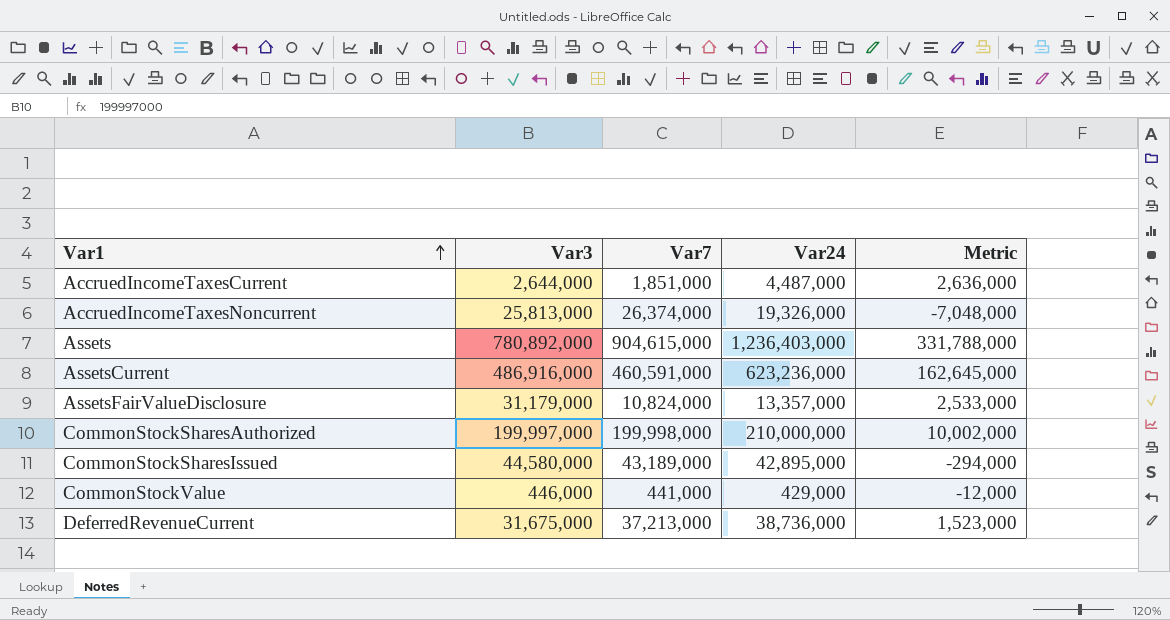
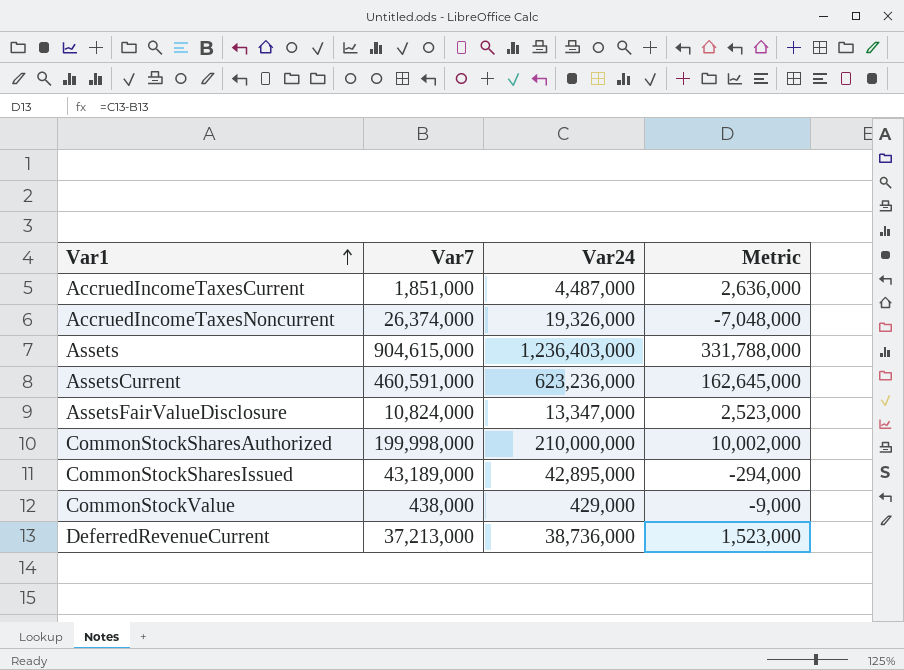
column Var3 | position: 2 -> none
AssetsFairValueDisclosure | Var24: 13,357,000 -> 13,347,000
AssetsFairValueDisclosure | Metric: 2,533,000 -> 2,523,000
CommonStockValue | Var7: 441,000 -> 438,000
CommonStockValue | Metric: -12,000 -> -9,000

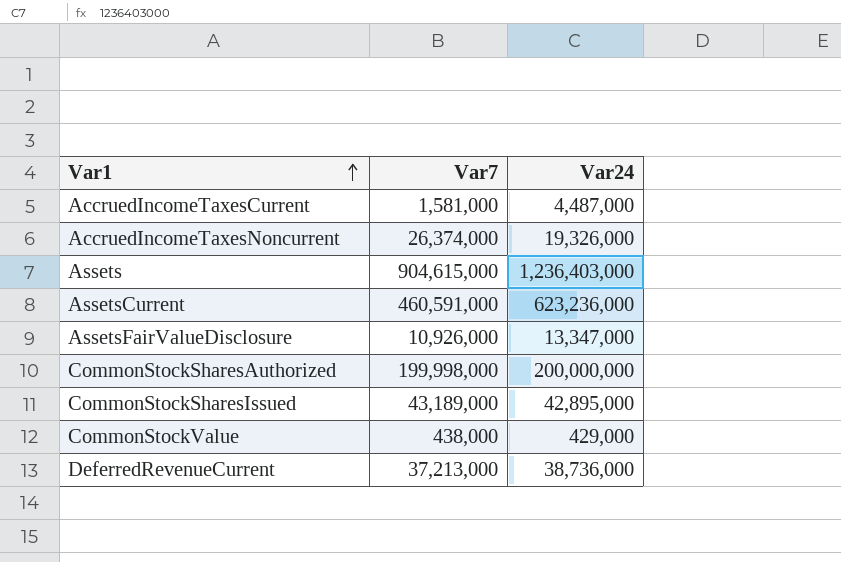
column Metric | formula: [Var24] - [Var7] -> none
AccruedIncomeTaxesCurrent | Var7: 1,851,000 -> 1,581,000
AssetsFairValueDisclosure | Var7: 10,824,000 -> 10,926,000
CommonStockSharesAuthorized | Var24: 210,000,000 -> 200,000,000

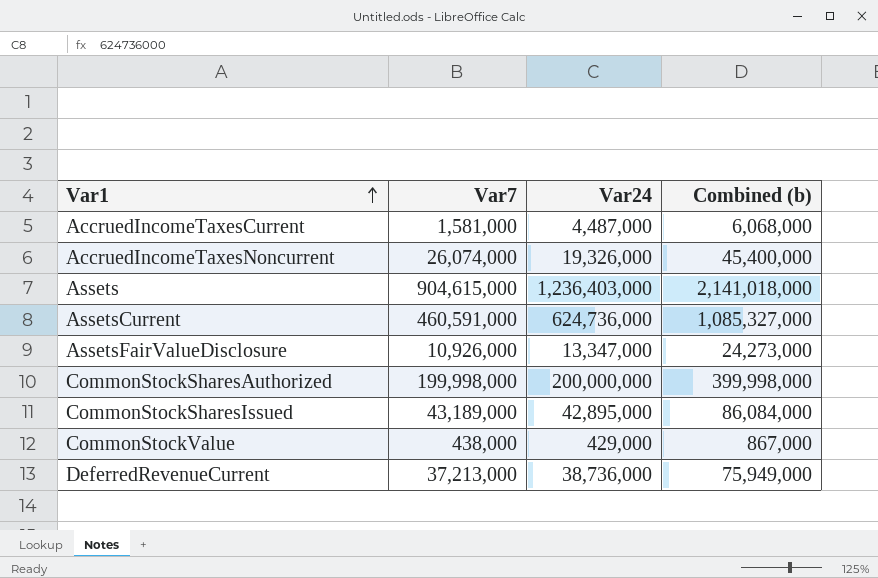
column Combined (b) | formula: none -> [Var7] + [Var24]
AccruedIncomeTaxesNoncurrent | Var7: 26,374,000 -> 26,074,000
AssetsCurrent | Var24: 623,236,000 -> 624,736,000

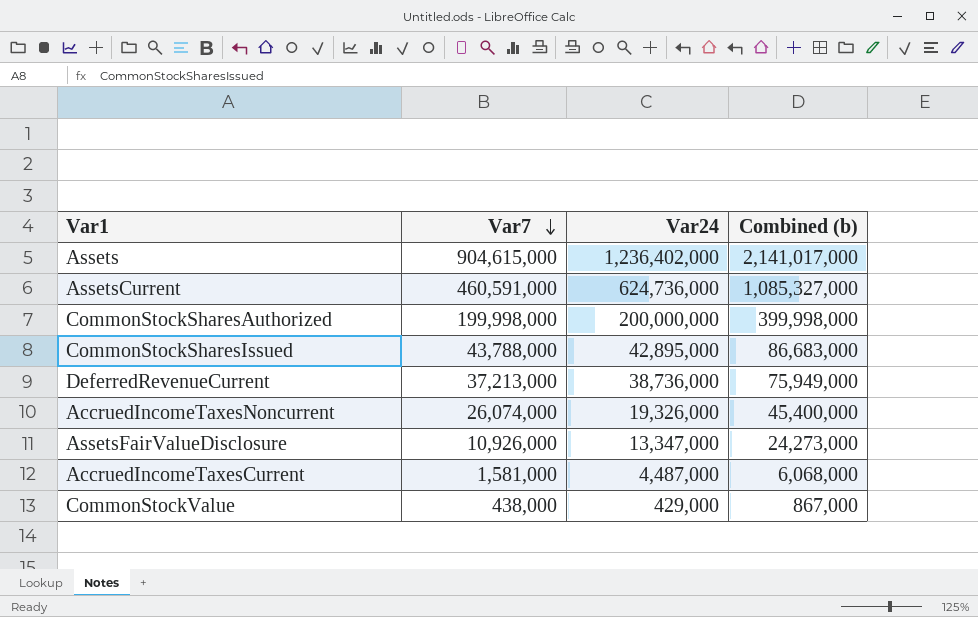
row order: Var1 ascending -> Var7 descending
Assets | Var24: 1,236,403,000 -> 1,236,402,000
Assets | Combined (b): 2,141,018,000 -> 2,141,017,000
CommonStockSharesIssued | Var7: 43,189,000 -> 43,788,000
CommonStockSharesIssued | Combined (b): 86,084,000 -> 86,683,000

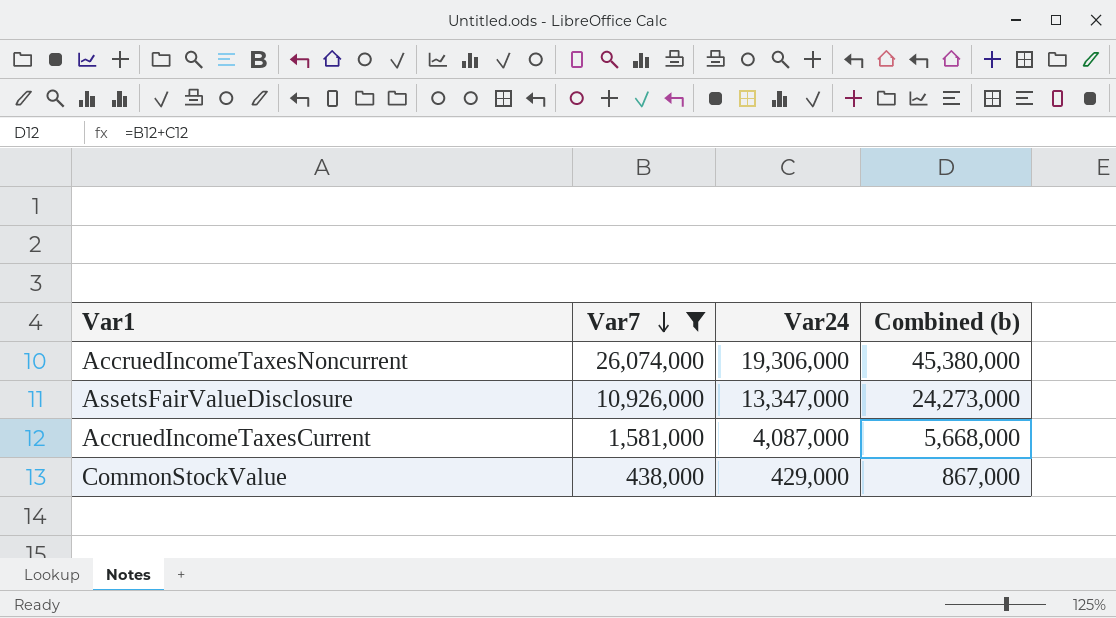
filter: none -> Var7 <= 26,074,000
AccruedIncomeTaxesNoncurrent | Var24: 19,326,000 -> 19,306,000
AccruedIncomeTaxesNoncurrent | Combined (b): 45,400,000 -> 45,380,000
AccruedIncomeTaxesCurrent | Var24: 4,487,000 -> 4,087,000
AccruedIncomeTaxesCurrent | Combined (b): 6,068,000 -> 5,668,000

